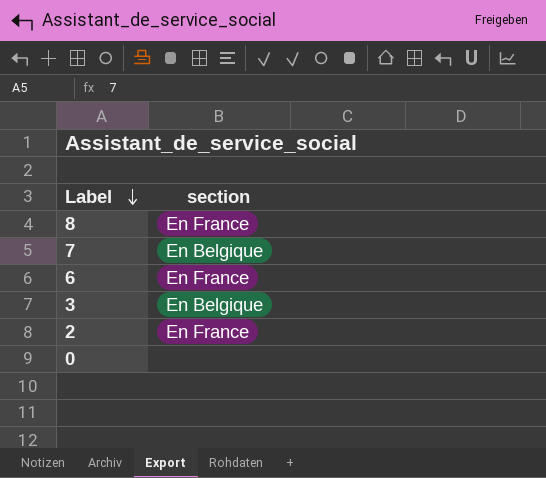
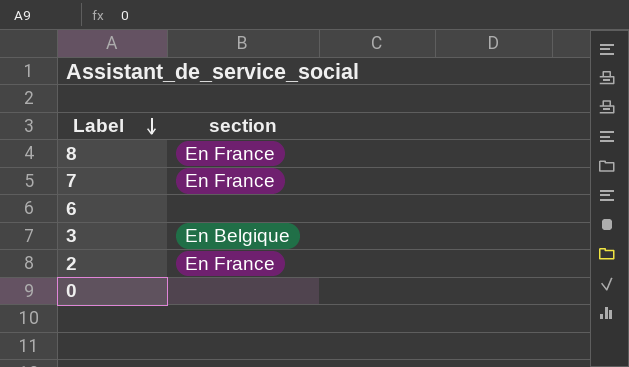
7 | section: En Belgique -> En France
6 | section: En France -> none

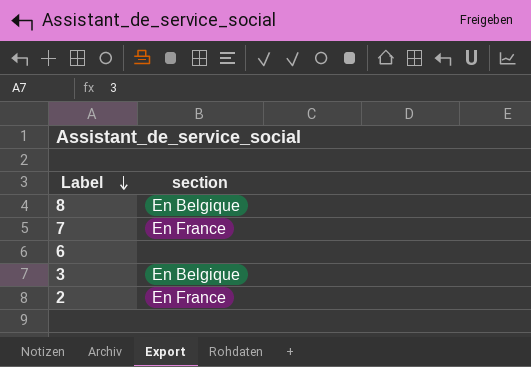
row 0: none -> none
8 | section: En France -> En Belgique

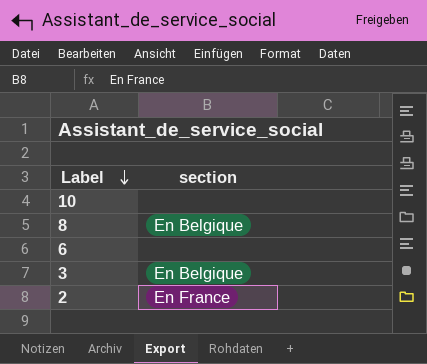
row 7: En France -> none
row 10: none -> none

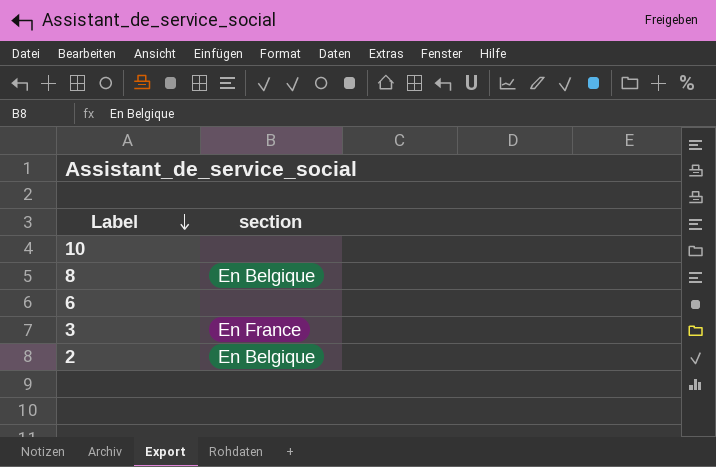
3 | section: En Belgique -> En France
2 | section: En France -> En Belgique

